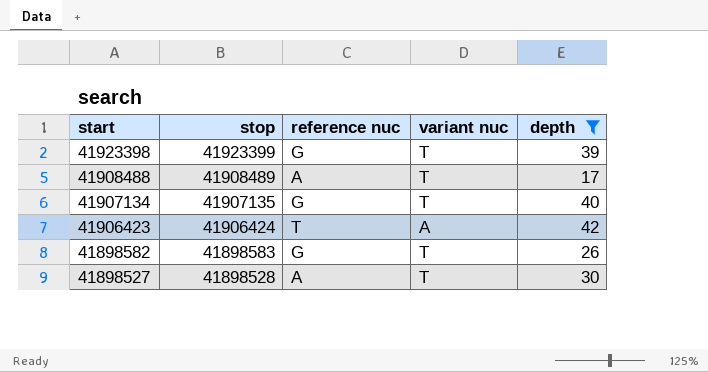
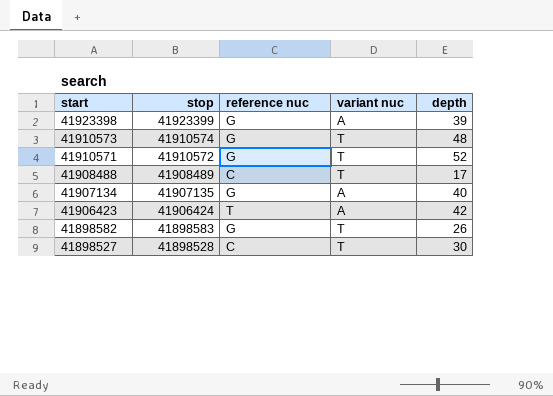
filter: depth <= 42 -> none
41923398 | variant nuc: T -> A
41908488 | reference nuc: A -> C
41907134 | variant nuc: T -> A
41898527 | reference nuc: A -> C

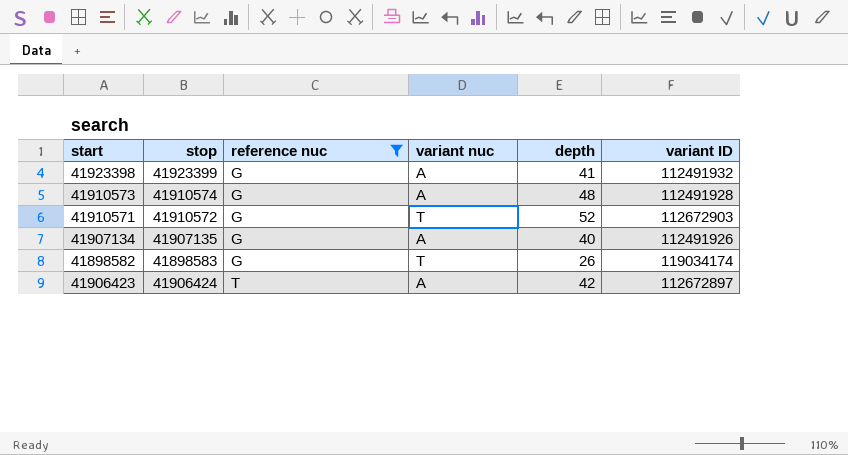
filter: none -> reference nuc != C
row order: start descending -> reference nuc ascending
column variant ID | position: none -> 6
41923398 | depth: 39 -> 41
41910573 | variant nuc: T -> A

